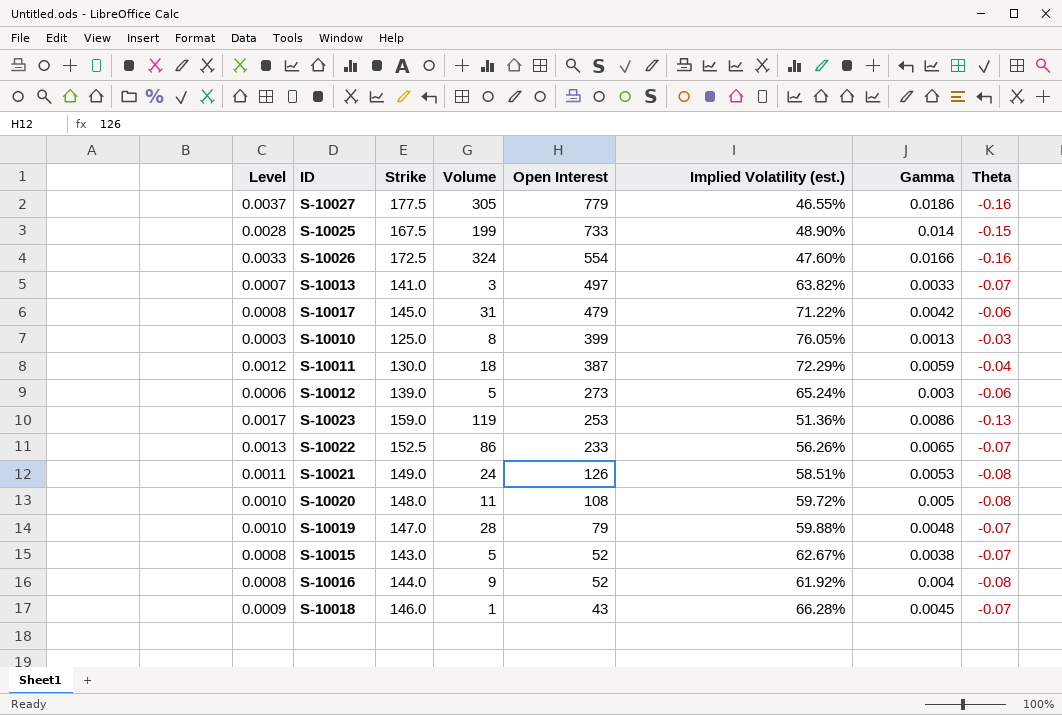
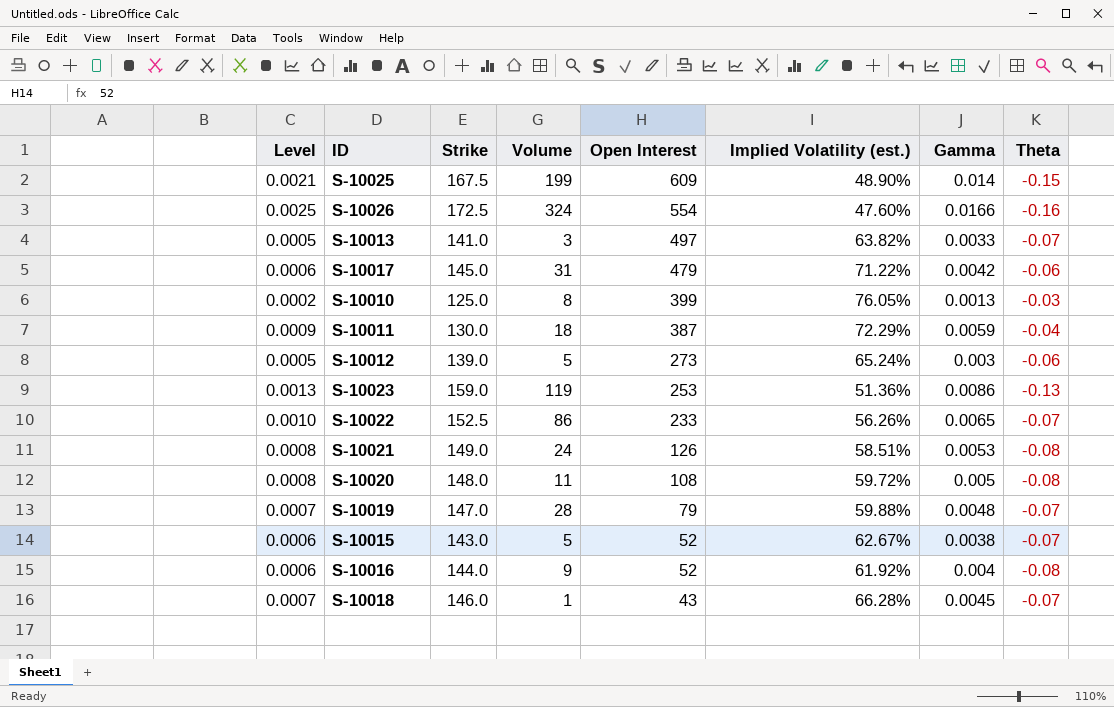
column Level | formula: [Gamma] * 0.2 -> [Gamma] * 0.15
row S-10027: 0.0037 | 177.5 | 305 | 779 | 46.55% | 0.0186 | -0.16 -> none
S-10025 | Open Interest: 733 -> 609

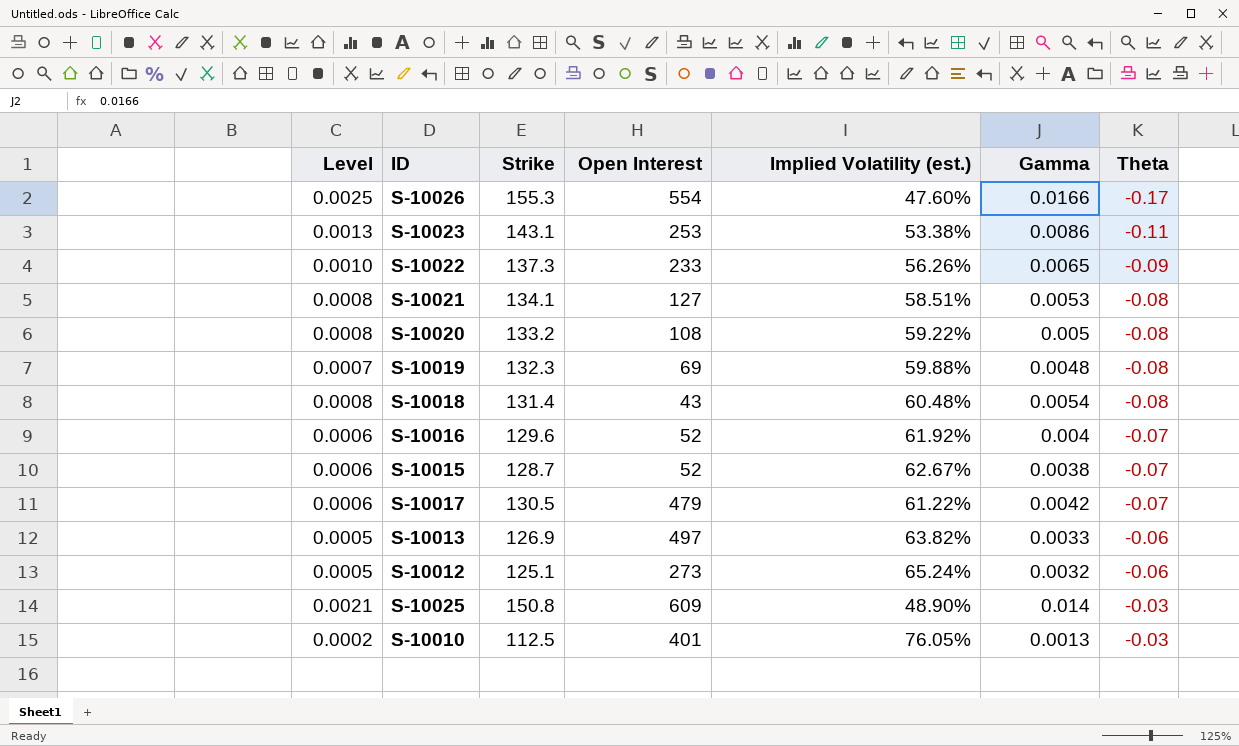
row order: Open Interest descending -> Theta ascending
column Volume | position: 4 -> none
row S-10011: 0.0009 | 130.0 | 18 | 387 | 72.29% | 0.0059 | -0.04 -> none
S-10026 | Strike: 172.5 -> 155.3
S-10026 | Theta: -0.16 -> -0.17
S-10023 | Strike: 159.0 -> 143.1
S-10023 | Implied Volatility (est.): 51.36% -> 53.38%
S-10023 | Theta: -0.13 -> -0.11
S-10022 | Strike: 152.5 -> 137.3
S-10022 | Theta: -0.07 -> -0.09
S-10021 | Strike: 149.0 -> 134.1
S-10021 | Open Interest: 126 -> 127
S-10020 | Strike: 148.0 -> 133.2
S-10020 | Implied Volatility (est.): 59.72% -> 59.22%
S-10019 | Strike: 147.0 -> 132.3
S-10019 | Open Interest: 79 -> 69
S-10019 | Theta: -0.07 -> -0.08
S-10018 | Level: 0.0007 -> 0.0008
S-10018 | Strike: 146.0 -> 131.4
S-10018 | Implied Volatility (est.): 66.28% -> 60.48%
S-10018 | Gamma: 0.0045 -> 0.0054
S-10018 | Theta: -0.07 -> -0.08
S-10016 | Strike: 144.0 -> 129.6
S-10016 | Theta: -0.08 -> -0.07
S-10015 | Strike: 143.0 -> 128.7
S-10017 | Strike: 145.0 -> 130.5
S-10017 | Implied Volatility (est.): 71.22% -> 61.22%
S-10017 | Theta: -0.06 -> -0.07
S-10013 | Strike: 141.0 -> 126.9
S-10013 | Theta: -0.07 -> -0.06
S-10012 | Strike: 139.0 -> 125.1
S-10012 | Gamma: 0.003 -> 0.0032
S-10025 | Strike: 167.5 -> 150.8
S-10025 | Theta: -0.15 -> -0.03
S-10010 | Strike: 125.0 -> 112.5
S-10010 | Open Interest: 399 -> 401

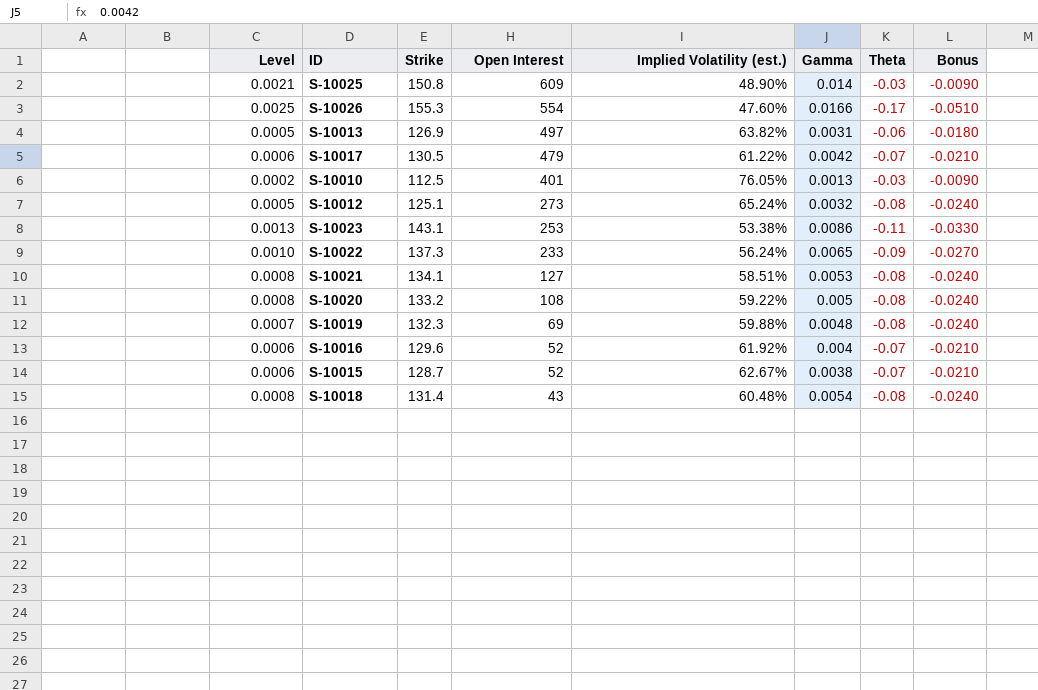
row order: Theta ascending -> Open Interest descending
column Bonus | formula: none -> [Theta] * 0.3
S-10013 | Gamma: 0.0033 -> 0.0031
S-10012 | Theta: -0.06 -> -0.08
S-10022 | Implied Volatility (est.): 56.26% -> 56.24%

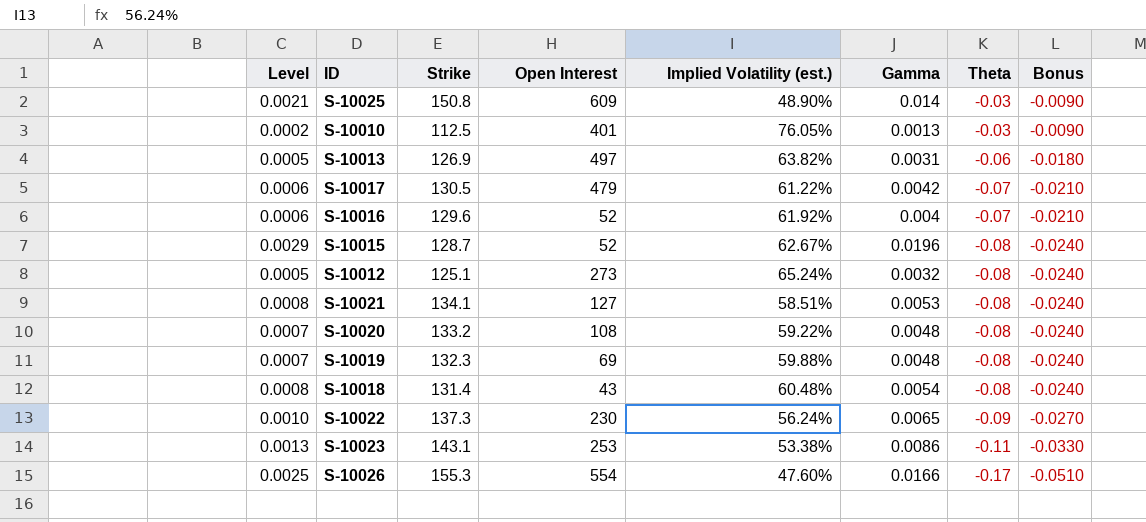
row order: Open Interest descending -> Theta descending
S-10015 | Level: 0.0006 -> 0.0029
S-10015 | Gamma: 0.0038 -> 0.0196
S-10015 | Theta: -0.07 -> -0.08
S-10015 | Bonus: -0.0210 -> -0.0240
S-10020 | Level: 0.0008 -> 0.0007
S-10020 | Gamma: 0.005 -> 0.0048
S-10022 | Open Interest: 233 -> 230

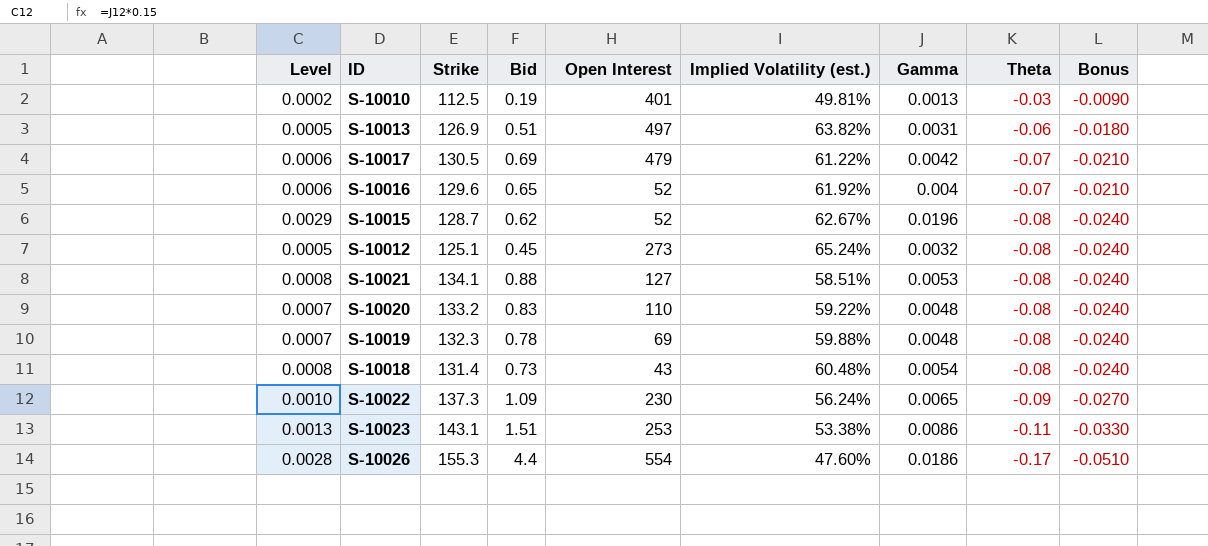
column Bid | position: none -> 4
row S-10025: 0.0021 | 150.8 | 609 | 48.90% | 0.014 | -0.03 | -0.0090 -> none
S-10010 | Implied Volatility (est.): 76.05% -> 49.81%
S-10020 | Open Interest: 108 -> 110
S-10026 | Level: 0.0025 -> 0.0028
S-10026 | Gamma: 0.0166 -> 0.0186

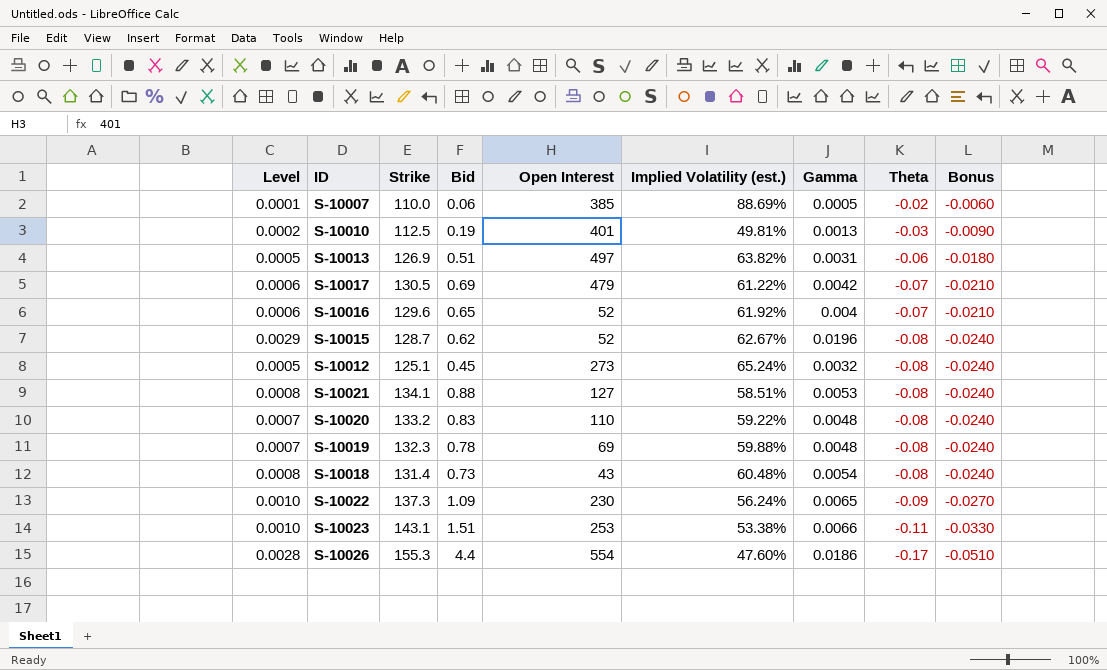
row S-10007: none -> 0.0001 | 110.0 | 0.06 | 385 | 88.69% | 0.0005 | -0.02 | -0.0060
S-10023 | Level: 0.0013 -> 0.0010
S-10023 | Gamma: 0.0086 -> 0.0066

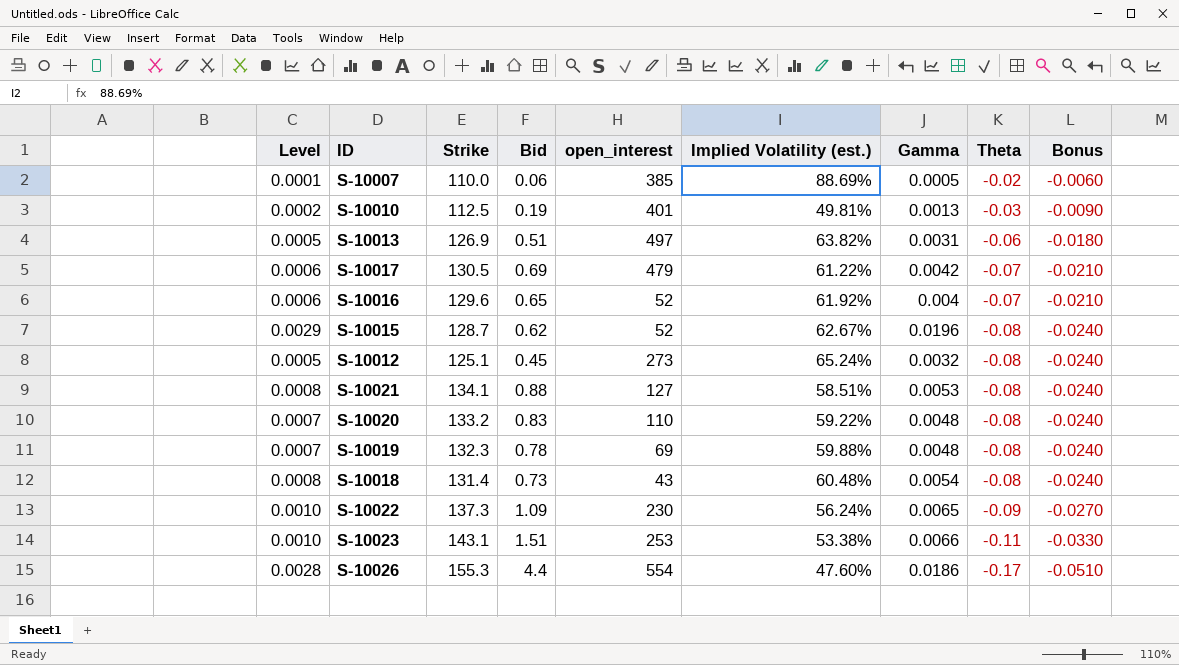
column name: Open Interest -> open_interest

